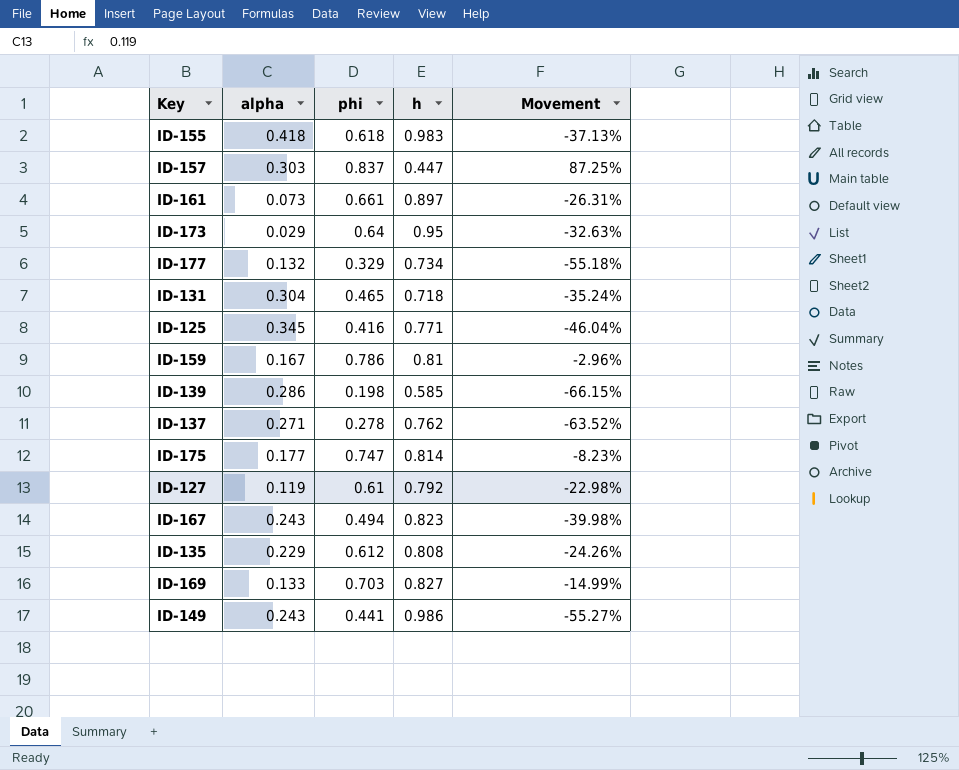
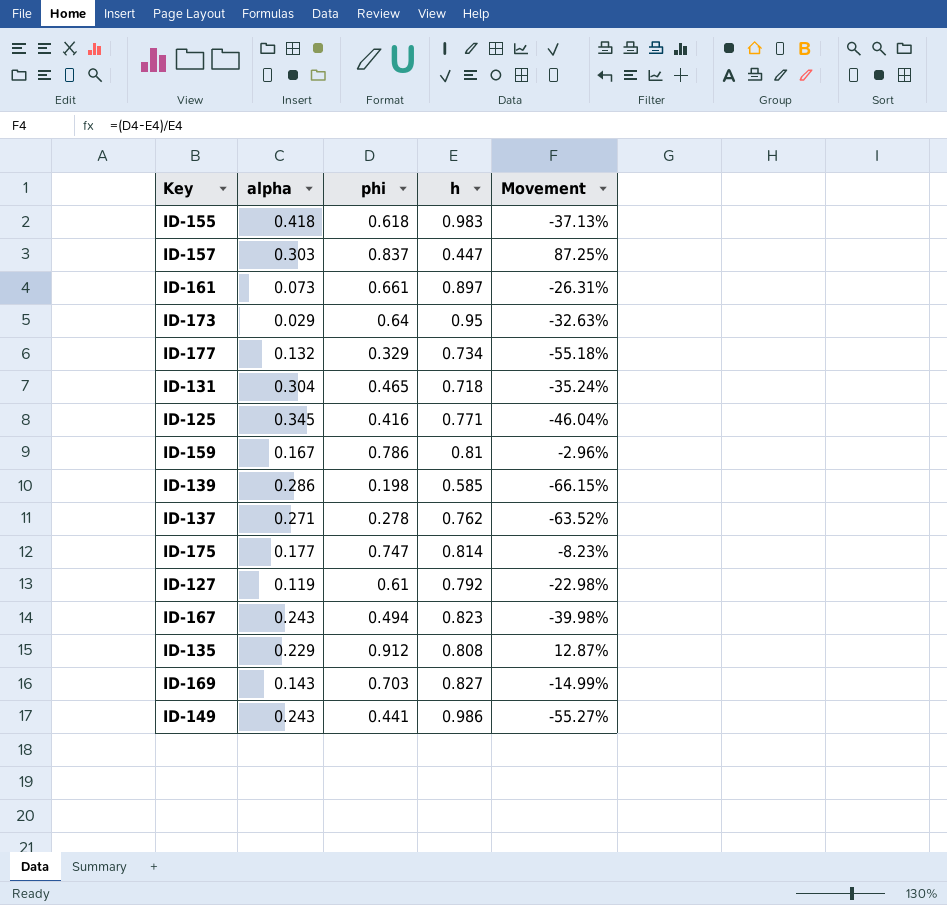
ID-135 | phi: 0.612 -> 0.912
ID-135 | Movement: -24.26% -> 12.87%
ID-169 | alpha: 0.133 -> 0.143

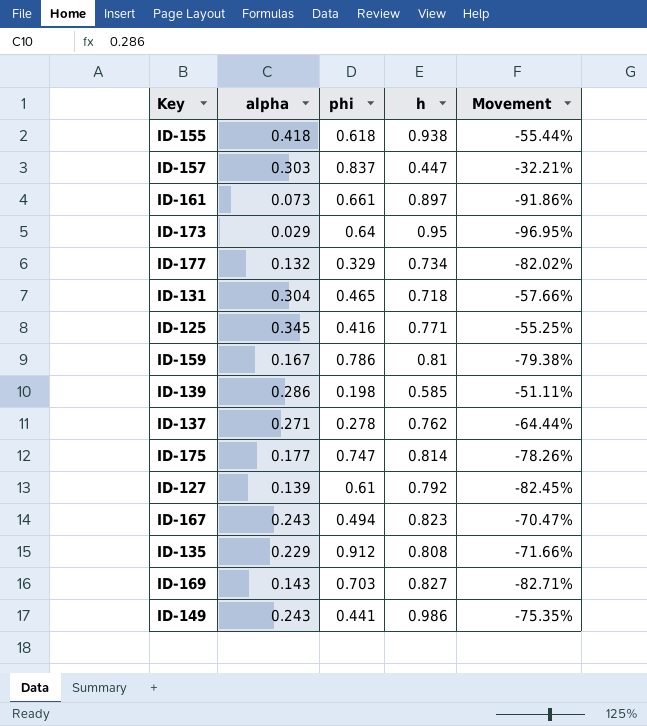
column Movement | formula: ([phi] - [h]) / [h] -> ([alpha] - [h]) / [h]
ID-155 | h: 0.983 -> 0.938
ID-127 | alpha: 0.119 -> 0.139

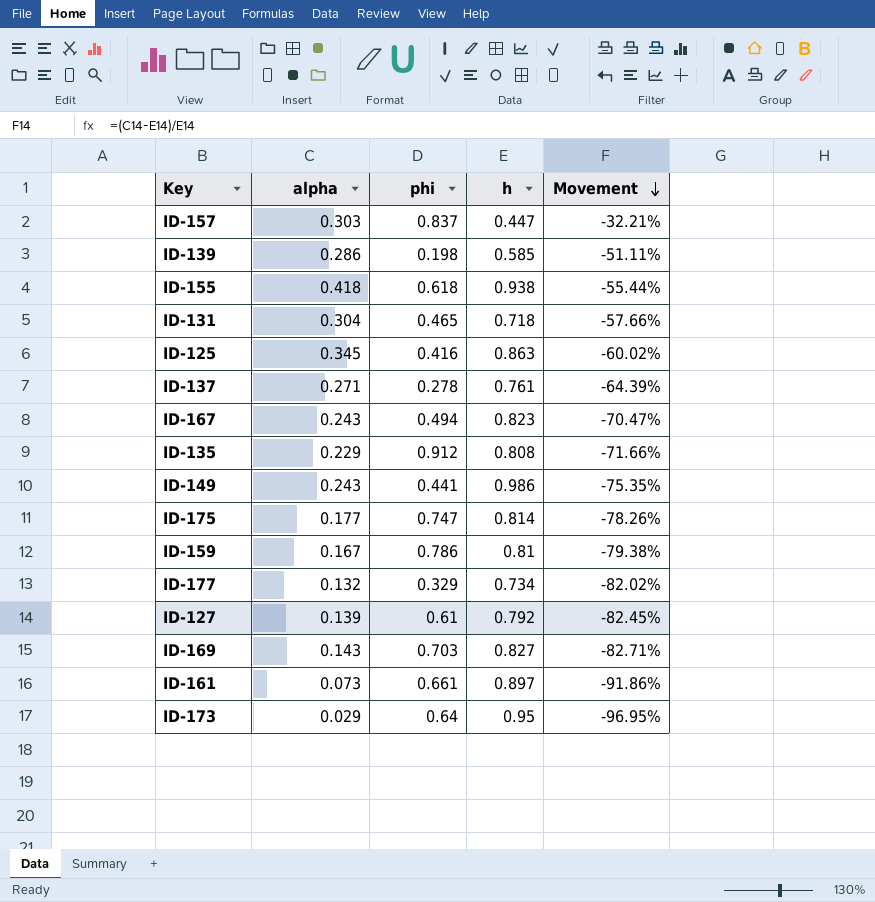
row order: none -> Movement descending
ID-125 | h: 0.771 -> 0.863
ID-125 | Movement: -55.25% -> -60.02%
ID-137 | h: 0.762 -> 0.761
ID-137 | Movement: -64.44% -> -64.39%

